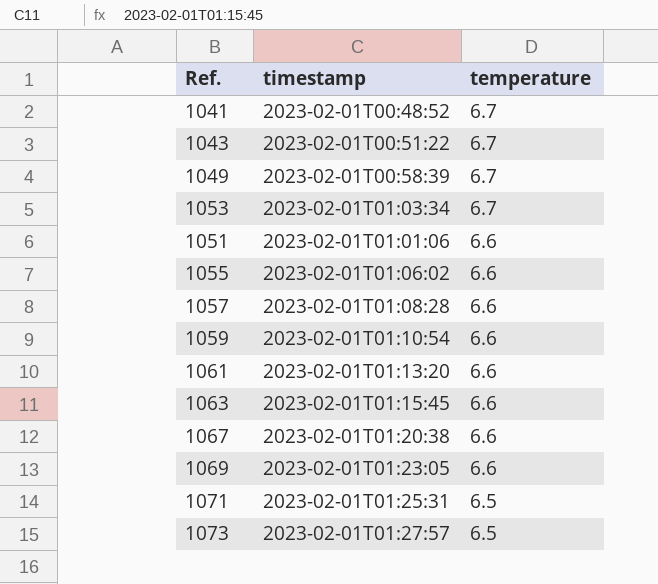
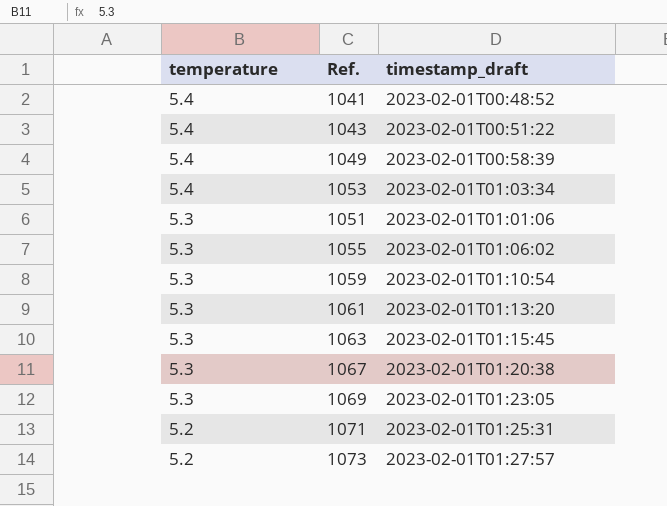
column temperature | position: 3 -> 1
column name: timestamp -> timestamp_draft
row 1057: 2023-02-01T01:08:28 | 6.6 -> none
1041 | temperature: 6.7 -> 5.4
1043 | temperature: 6.7 -> 5.4
1049 | temperature: 6.7 -> 5.4
1053 | temperature: 6.7 -> 5.4
1051 | temperature: 6.6 -> 5.3
1055 | temperature: 6.6 -> 5.3
1059 | temperature: 6.6 -> 5.3
1061 | temperature: 6.6 -> 5.3
1063 | temperature: 6.6 -> 5.3
1067 | temperature: 6.6 -> 5.3
1069 | temperature: 6.6 -> 5.3
1071 | temperature: 6.5 -> 5.2
1073 | temperature: 6.5 -> 5.2

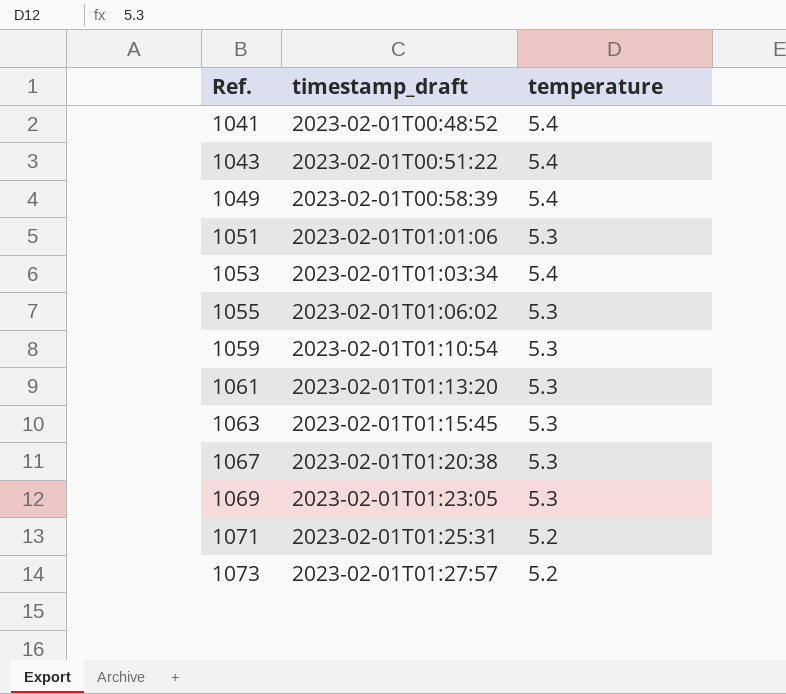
row order: temperature descending -> Ref. ascending
column temperature | position: 1 -> 3

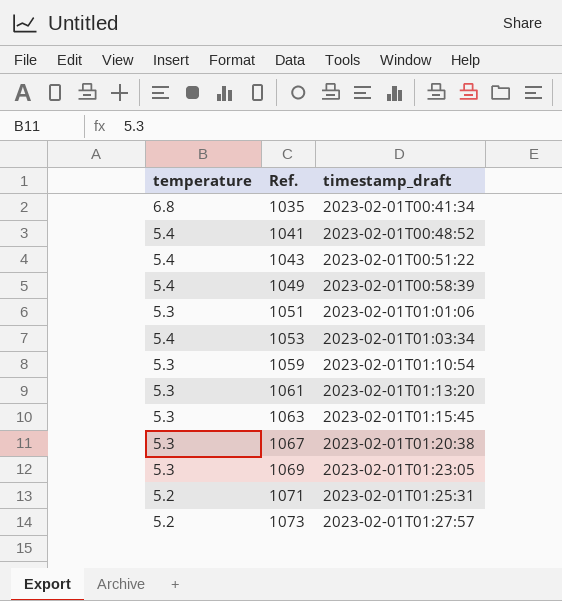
column temperature | position: 3 -> 1
row 1055: 2023-02-01T01:06:02 | 5.3 -> none
row 1035: none -> 6.8 | 2023-02-01T00:41:34

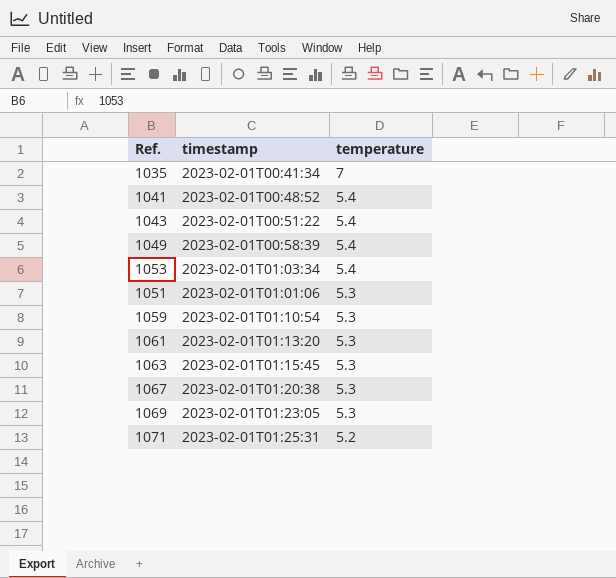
row order: Ref. ascending -> temperature descending
column name: timestamp_draft -> timestamp
column temperature | position: 1 -> 3
row 1073: 5.2 | 2023-02-01T01:27:57 -> none
1035 | temperature: 6.8 -> 7

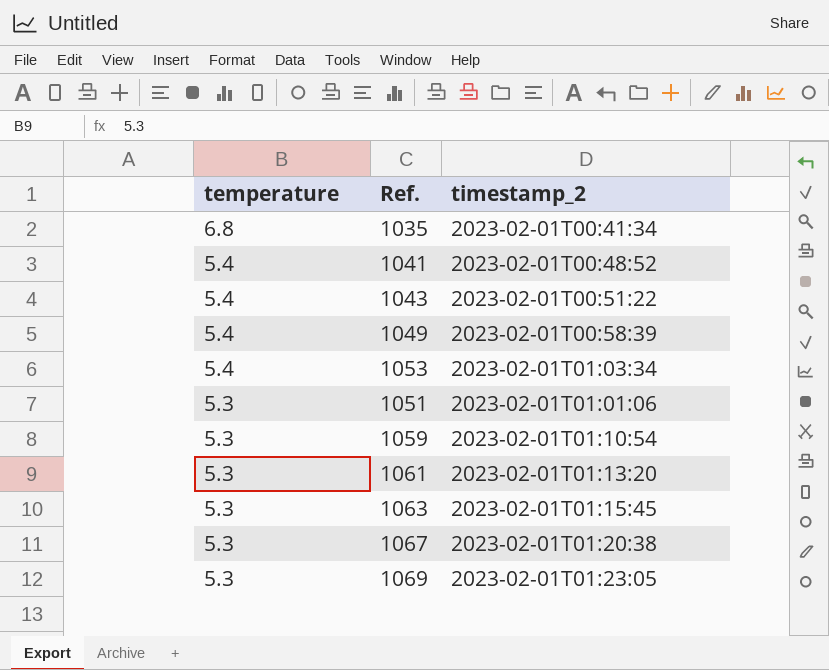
column temperature | position: 3 -> 1
column name: timestamp -> timestamp_2
row 1071: 2023-02-01T01:25:31 | 5.2 -> none
1035 | temperature: 7 -> 6.8

